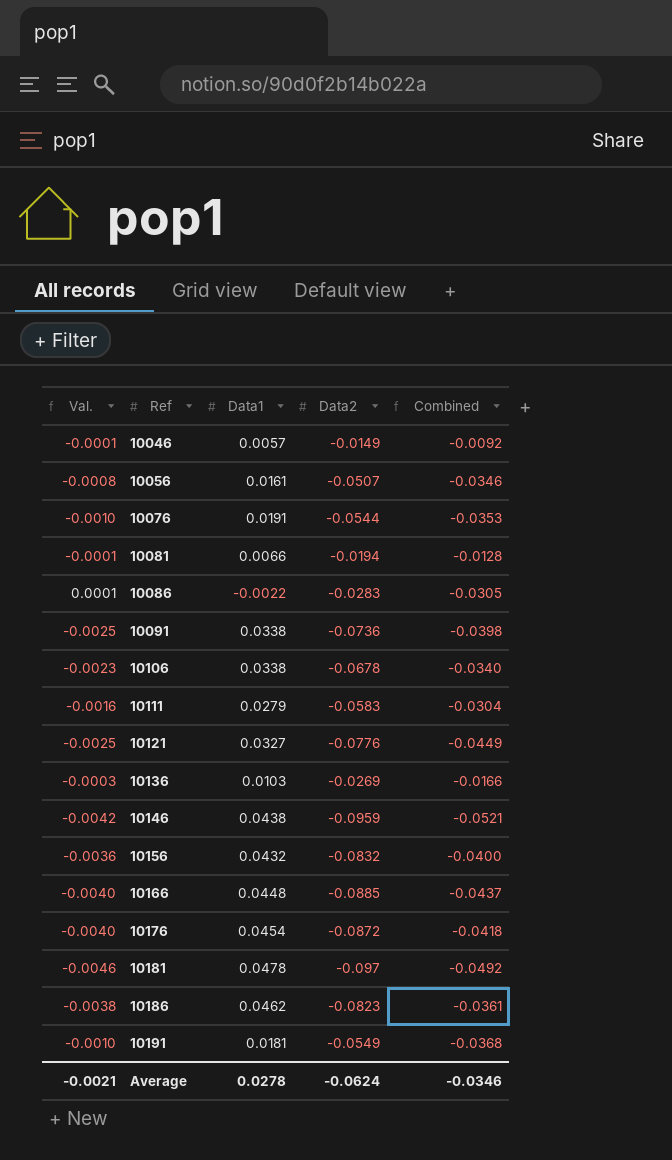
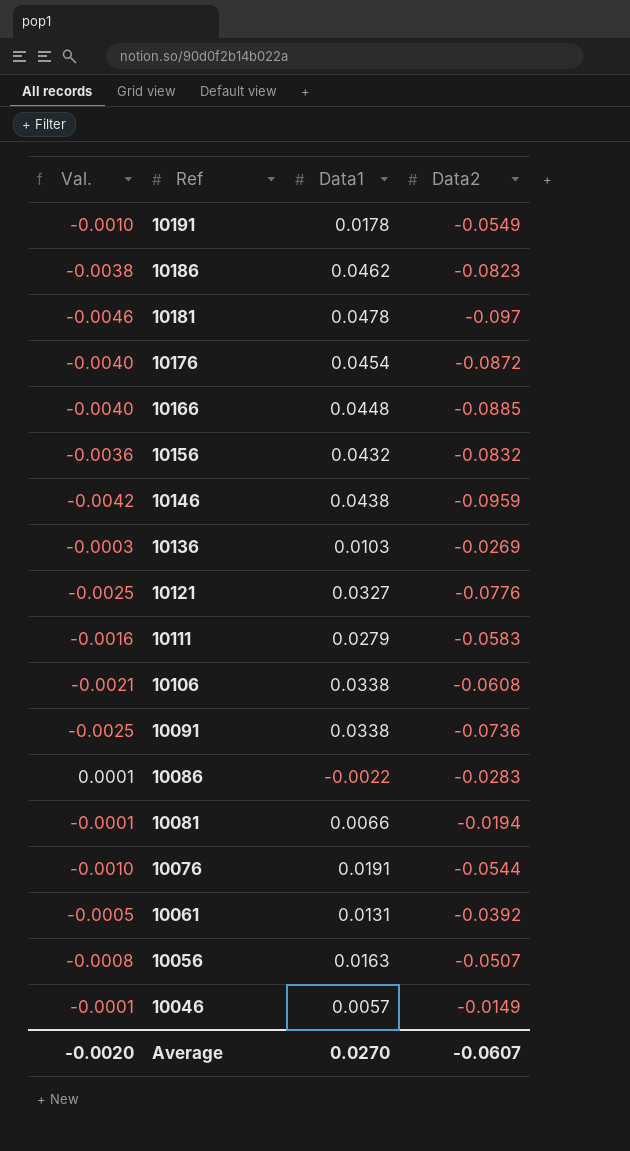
row order: Ref ascending -> Ref descending
column Combined | formula: [Data1] + [Data2] -> none
10191 | Data1: 0.0181 -> 0.0178
10106 | Val.: -0.0023 -> -0.0021
10106 | Data2: -0.0678 -> -0.0608
row 10061: none -> -0.0005 | 0.0131 | -0.0392
10056 | Data1: 0.0161 -> 0.0163
Average | Val.: -0.0021 -> -0.0020
Average | Data1: 0.0278 -> 0.0270
Average | Data2: -0.0624 -> -0.0607

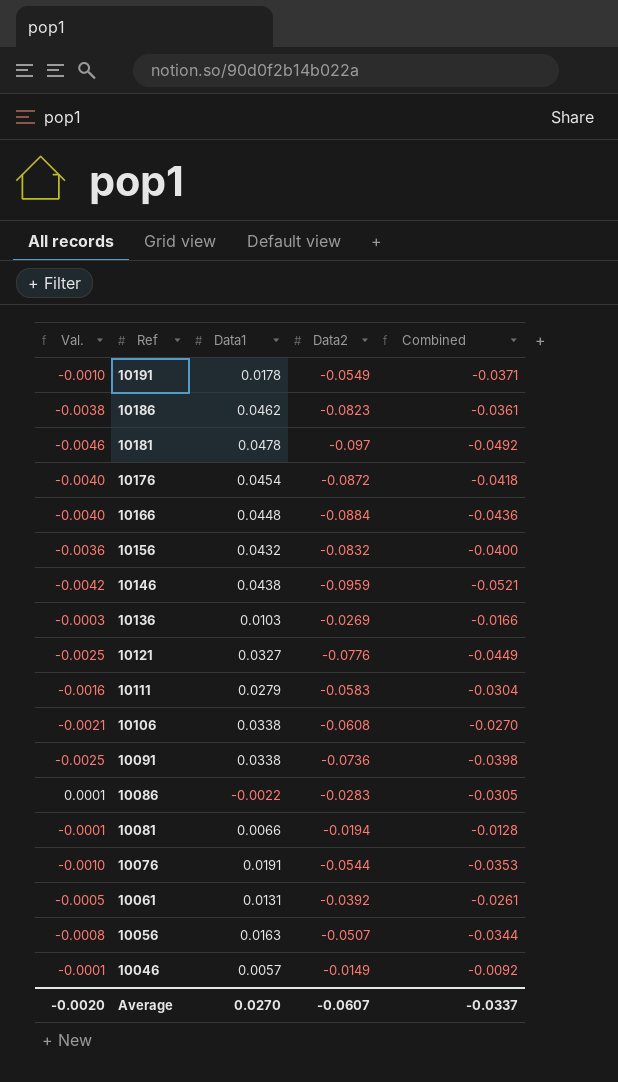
column Combined | formula: none -> [Data1] + [Data2]
10166 | Data2: -0.0885 -> -0.0884

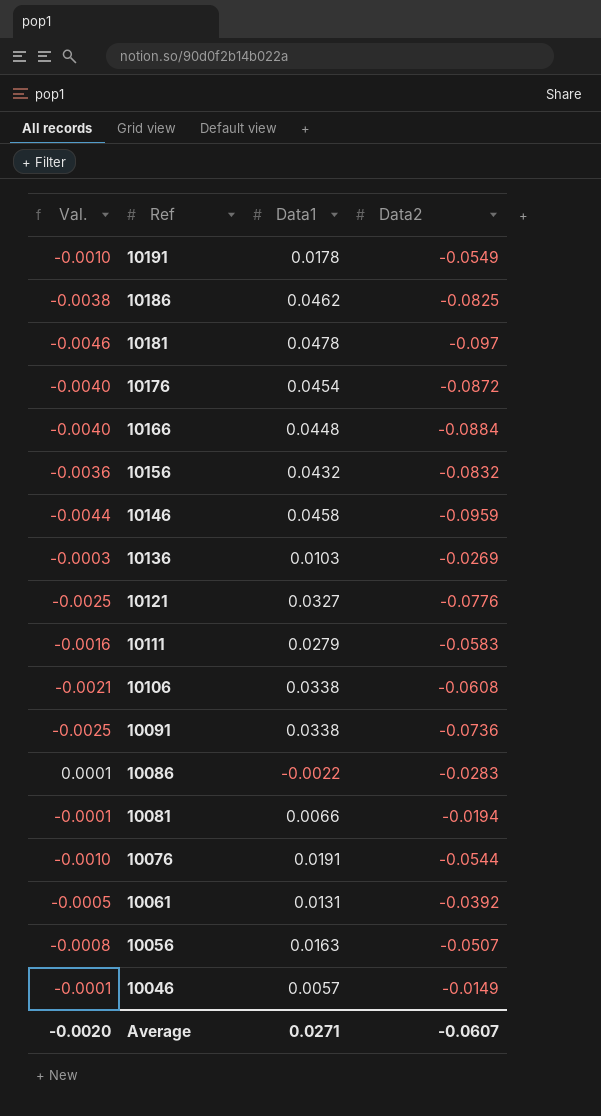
column Combined | formula: [Data1] + [Data2] -> none
10186 | Data2: -0.0823 -> -0.0825
10146 | Val.: -0.0042 -> -0.0044
10146 | Data1: 0.0438 -> 0.0458
Average | Data1: 0.0270 -> 0.0271

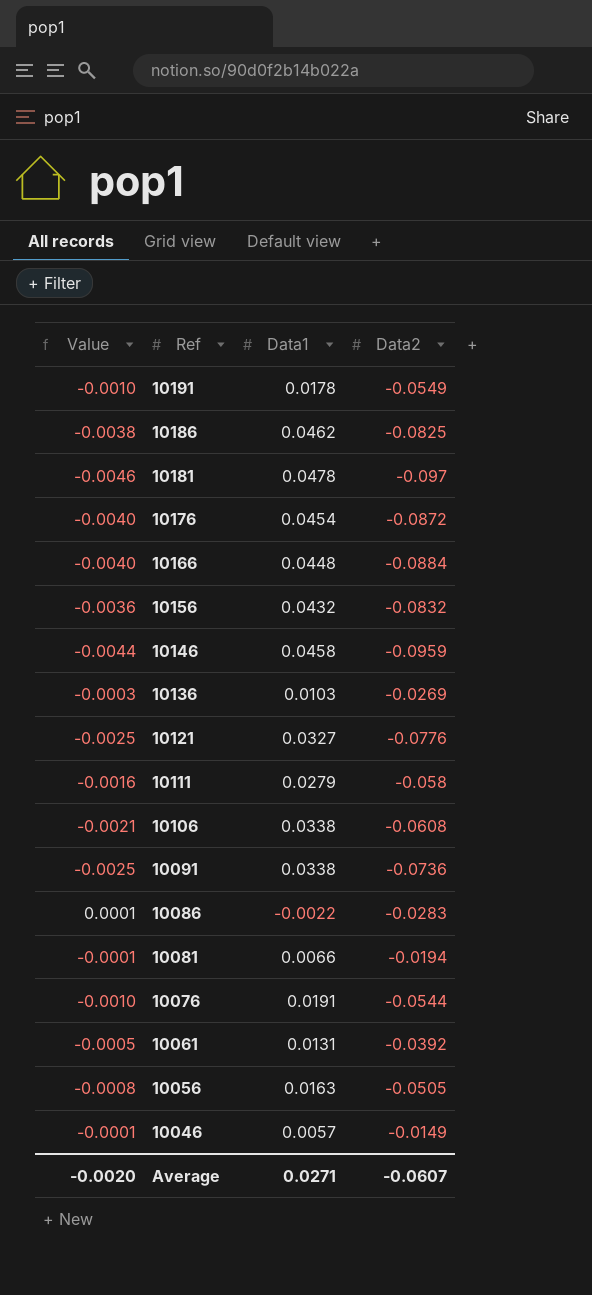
column name: Val. -> Value
10111 | Data2: -0.0583 -> -0.058
10056 | Data2: -0.0507 -> -0.0505

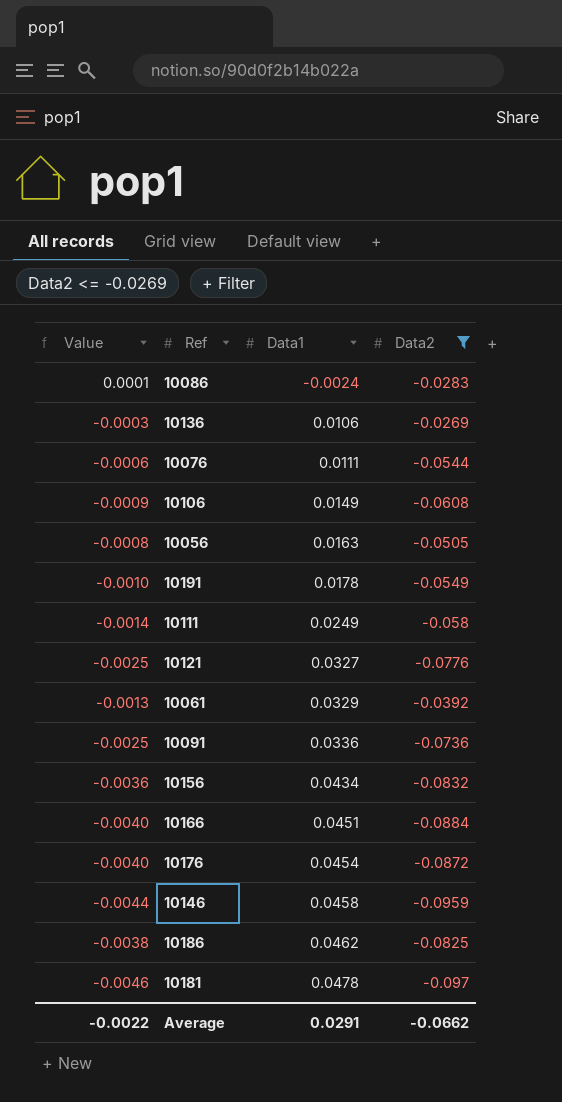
filter: none -> Data2 <= -0.0269
row order: Ref descending -> Data1 ascending
10086 | Data1: -0.0022 -> -0.0024
10136 | Data1: 0.0103 -> 0.0106
10076 | Value: -0.0010 -> -0.0006
10076 | Data1: 0.0191 -> 0.0111
10106 | Value: -0.0021 -> -0.0009
10106 | Data1: 0.0338 -> 0.0149
10111 | Value: -0.0016 -> -0.0014
10111 | Data1: 0.0279 -> 0.0249
10061 | Value: -0.0005 -> -0.0013
10061 | Data1: 0.0131 -> 0.0329
10091 | Data1: 0.0338 -> 0.0336
10156 | Data1: 0.0432 -> 0.0434
10166 | Data1: 0.0448 -> 0.0451
Average | Value: -0.0020 -> -0.0022
Average | Data1: 0.0271 -> 0.0291
Average | Data2: -0.0607 -> -0.0662

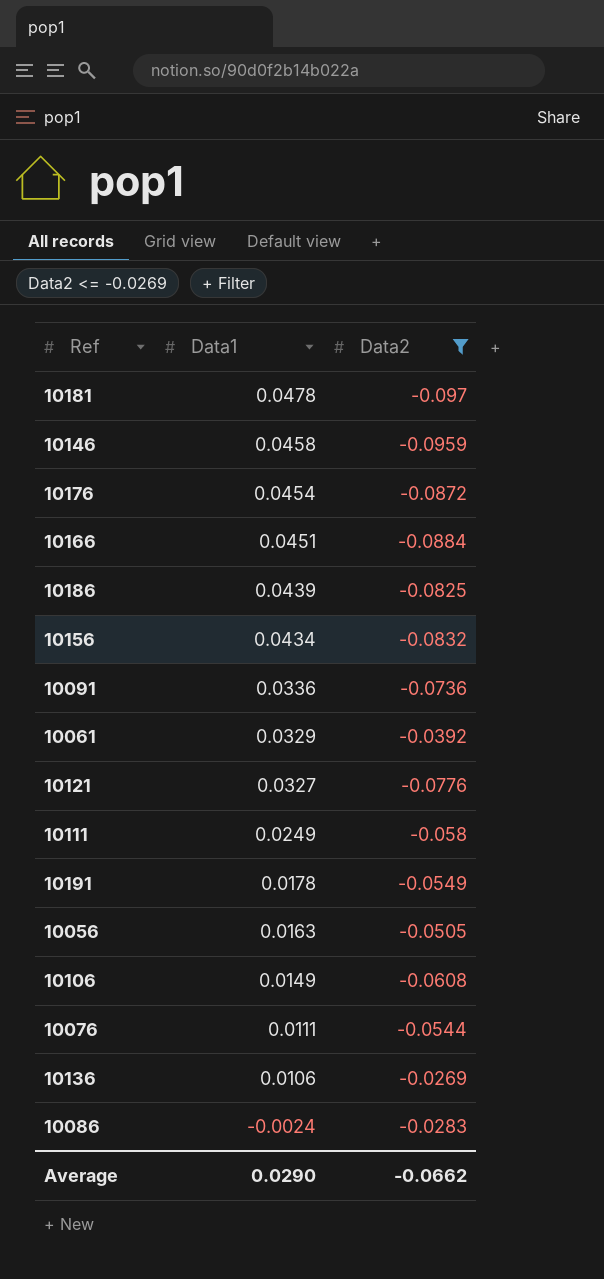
row order: Data1 ascending -> Data1 descending
column Value | formula: [Data1] * [Data2] -> none
10186 | Data1: 0.0462 -> 0.0439
Average | Data1: 0.0291 -> 0.0290

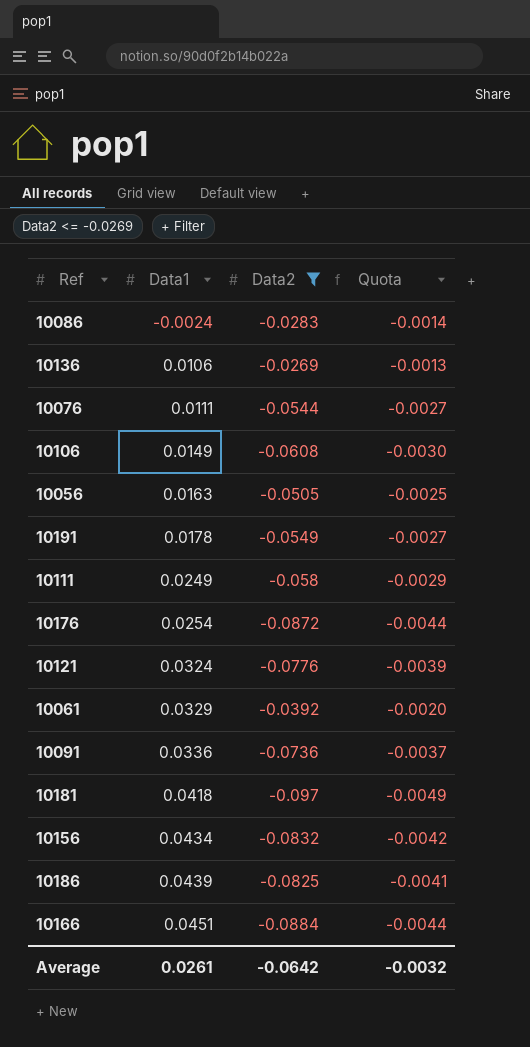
row order: Data1 descending -> Data1 ascending
column Quota | formula: none -> [Data2] * 0.05
row 10146: 0.0458 | -0.0959 -> none
10176 | Data1: 0.0454 -> 0.0254
10121 | Data1: 0.0327 -> 0.0324
10181 | Data1: 0.0478 -> 0.0418
Average | Data1: 0.0290 -> 0.0261
Average | Data2: -0.0662 -> -0.0642

